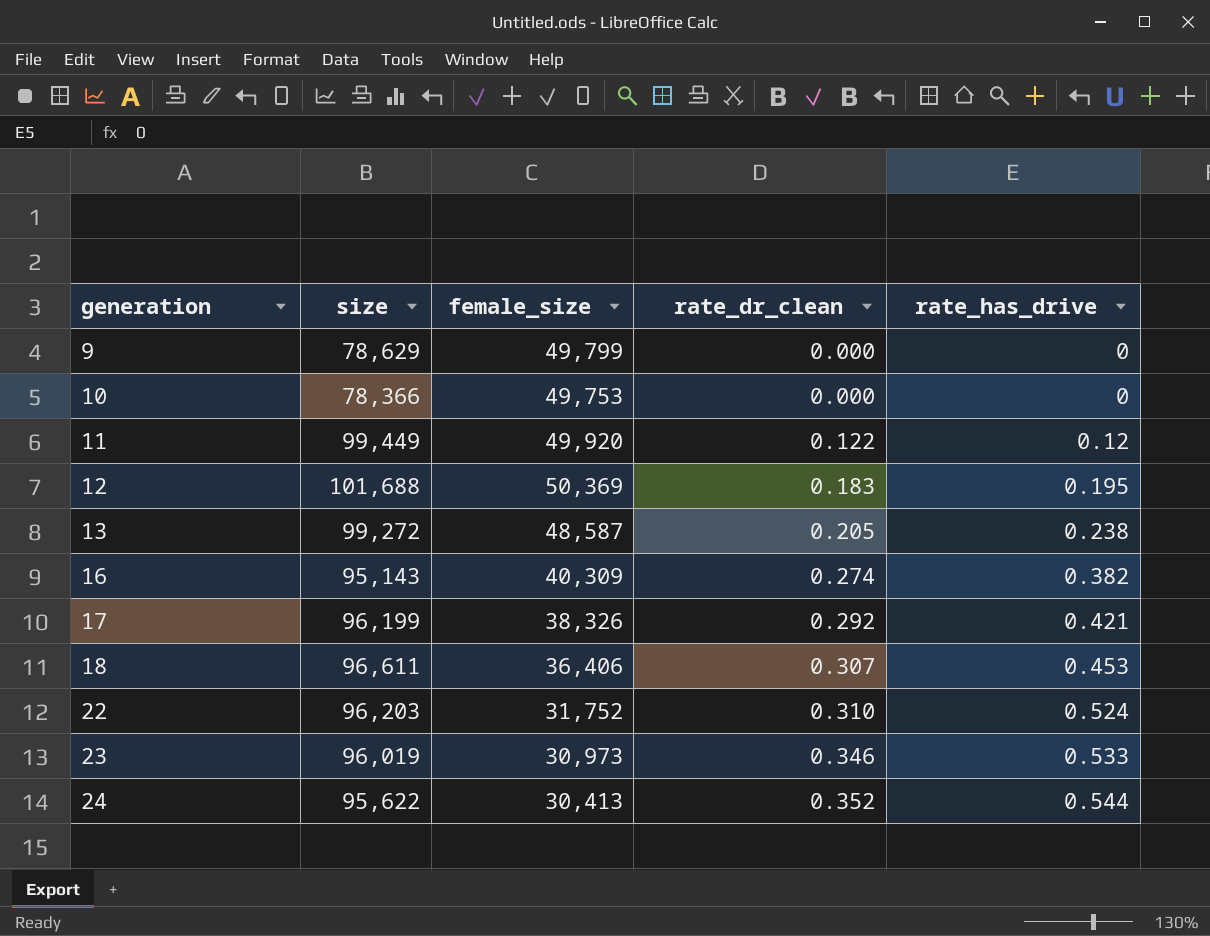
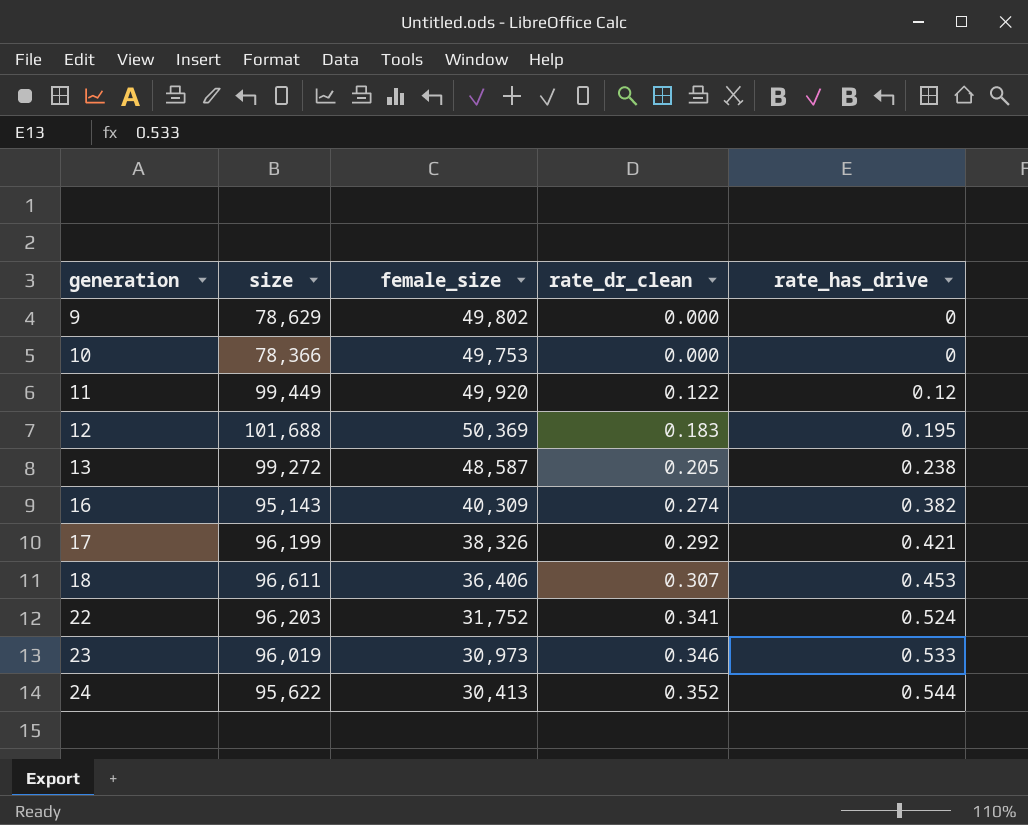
9 | female_size: 49,799 -> 49,802
22 | rate_dr_clean: 0.310 -> 0.341

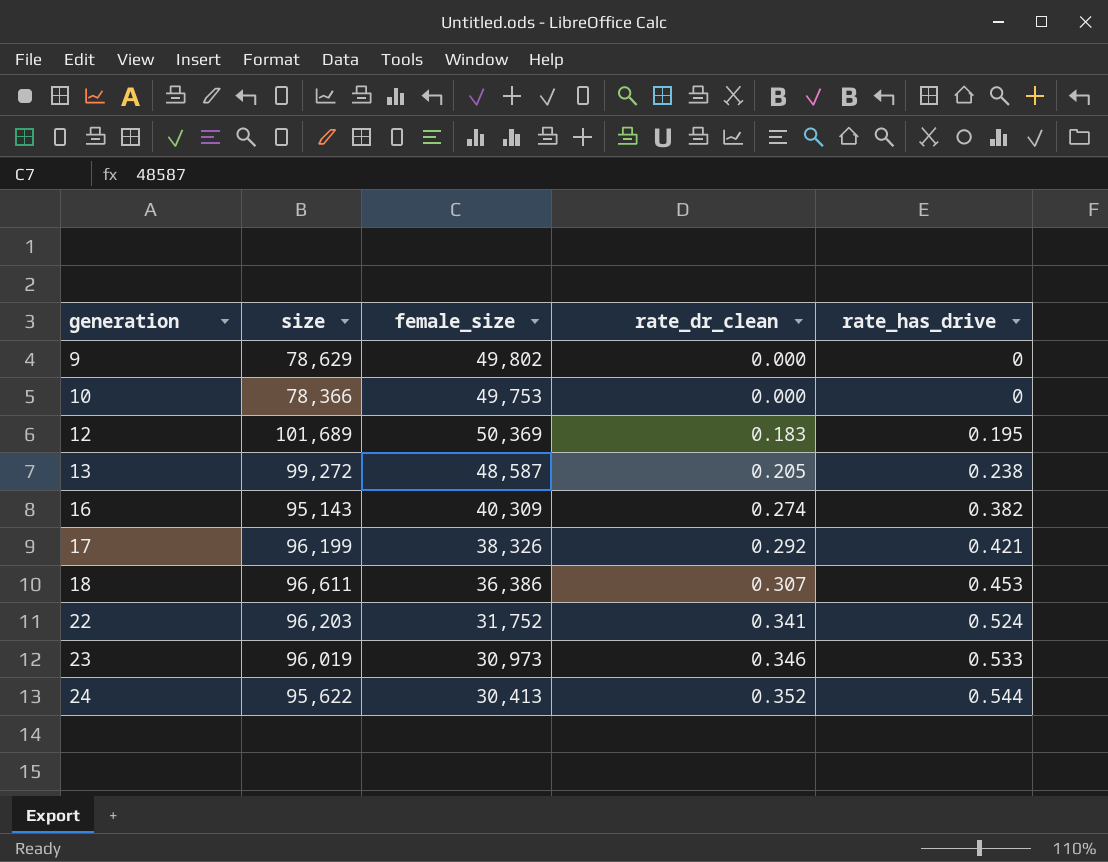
row 11: 99,449 | 49,920 | 0.122 | 0.12 -> none
12 | size: 101,688 -> 101,689
18 | female_size: 36,406 -> 36,386

